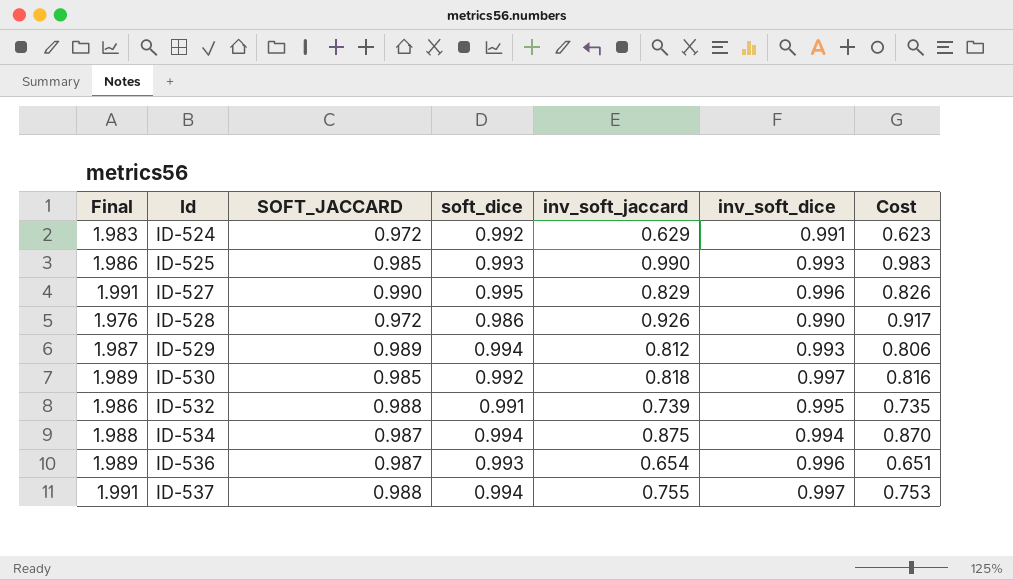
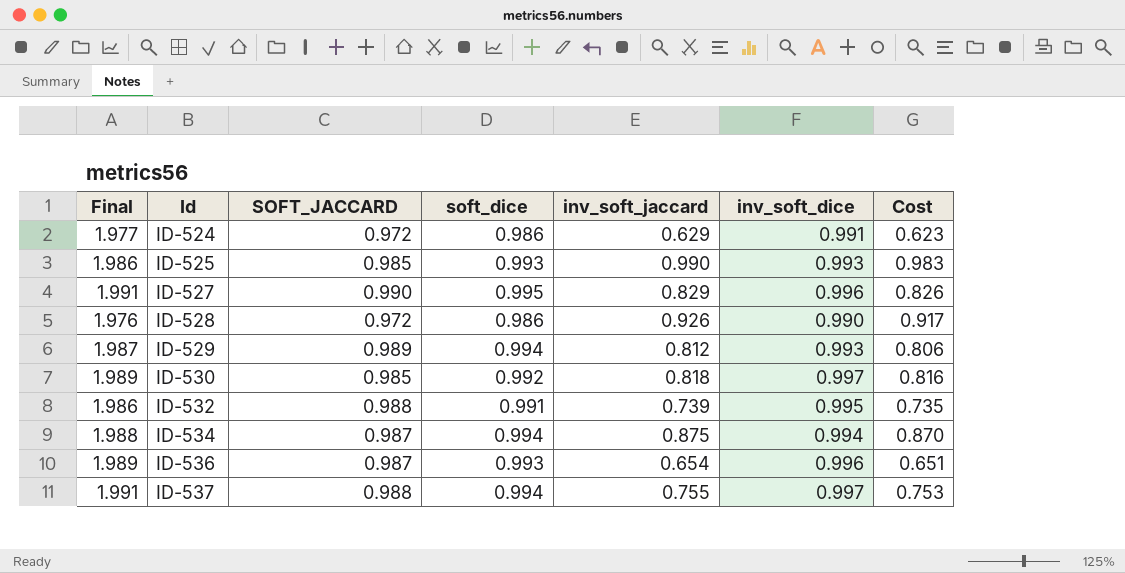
ID-524 | Final: 1.983 -> 1.977
ID-524 | soft_dice: 0.992 -> 0.986

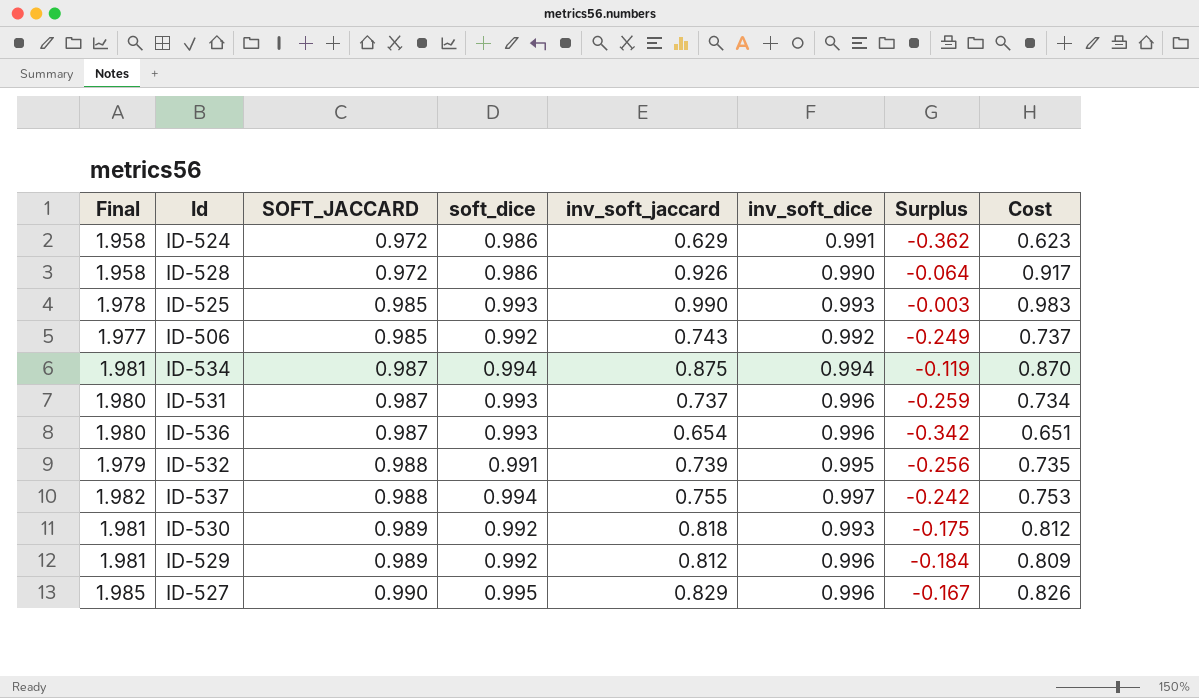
row order: Id ascending -> SOFT_JACCARD ascending
column Final | formula: [soft_dice] + [inv_soft_dice] -> [SOFT_JACCARD] + [soft_dice]
column Surplus | formula: none -> [inv_soft_jaccard] - [inv_soft_dice]
row ID-506: none -> 1.977 | 0.985 | 0.992 | 0.743 | 0.992 | -0.249 | 0.737
row ID-531: none -> 1.980 | 0.987 | 0.993 | 0.737 | 0.996 | -0.259 | 0.734
ID-530 | SOFT_JACCARD: 0.985 -> 0.989
ID-530 | inv_soft_dice: 0.997 -> 0.993
ID-530 | Cost: 0.816 -> 0.812
ID-529 | soft_dice: 0.994 -> 0.992
ID-529 | inv_soft_dice: 0.993 -> 0.996
ID-529 | Cost: 0.806 -> 0.809

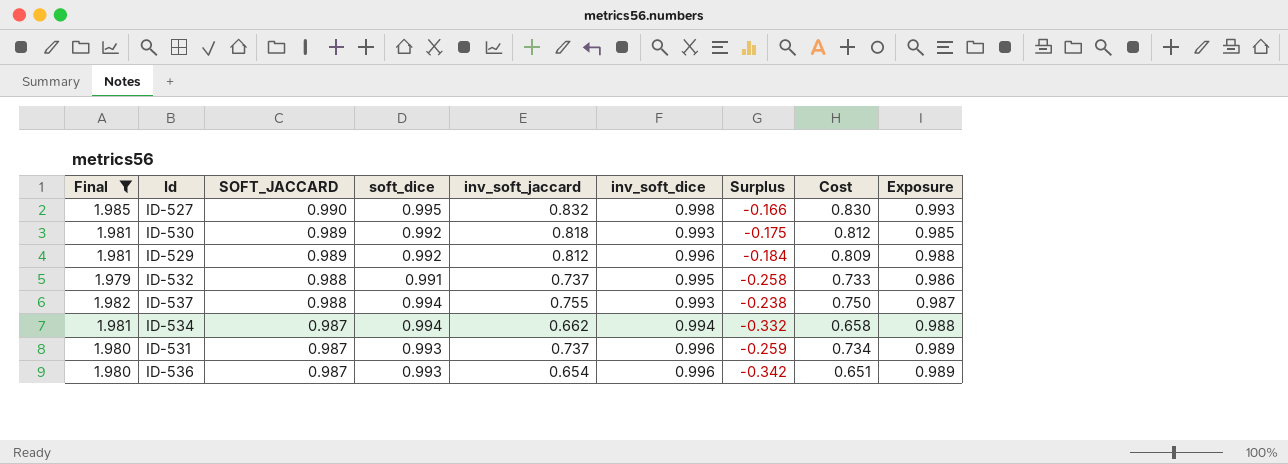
filter: none -> Final >= 1.979
row order: SOFT_JACCARD ascending -> SOFT_JACCARD descending
column Exposure | formula: none -> [soft_dice] * [inv_soft_dice]
ID-527 | inv_soft_jaccard: 0.829 -> 0.832
ID-527 | inv_soft_dice: 0.996 -> 0.998
ID-527 | Surplus: -0.167 -> -0.166
ID-527 | Cost: 0.826 -> 0.830
ID-532 | inv_soft_jaccard: 0.739 -> 0.737
ID-532 | Surplus: -0.256 -> -0.258
ID-532 | Cost: 0.735 -> 0.733
ID-537 | inv_soft_dice: 0.997 -> 0.993
ID-537 | Surplus: -0.242 -> -0.238
ID-537 | Cost: 0.753 -> 0.750
ID-534 | inv_soft_jaccard: 0.875 -> 0.662
ID-534 | Surplus: -0.119 -> -0.332
ID-534 | Cost: 0.870 -> 0.658

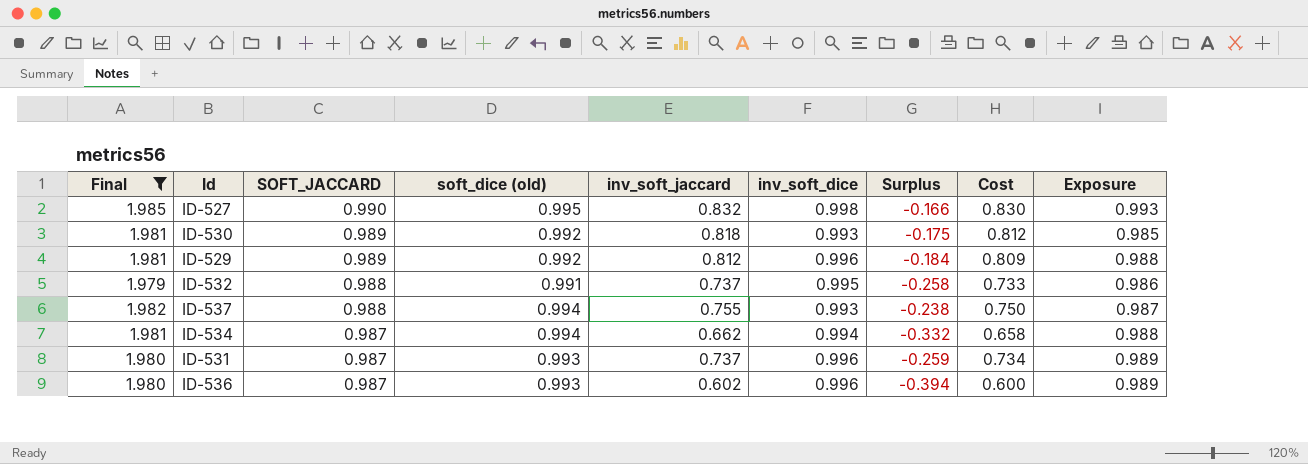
column name: soft_dice -> soft_dice (old)
ID-536 | inv_soft_jaccard: 0.654 -> 0.602
ID-536 | Surplus: -0.342 -> -0.394
ID-536 | Cost: 0.651 -> 0.600

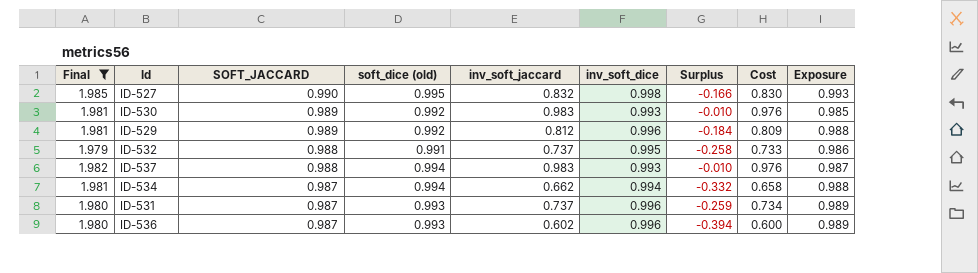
ID-530 | inv_soft_jaccard: 0.818 -> 0.983
ID-530 | Surplus: -0.175 -> -0.010
ID-530 | Cost: 0.812 -> 0.976
ID-537 | inv_soft_jaccard: 0.755 -> 0.983
ID-537 | Surplus: -0.238 -> -0.010
ID-537 | Cost: 0.750 -> 0.976

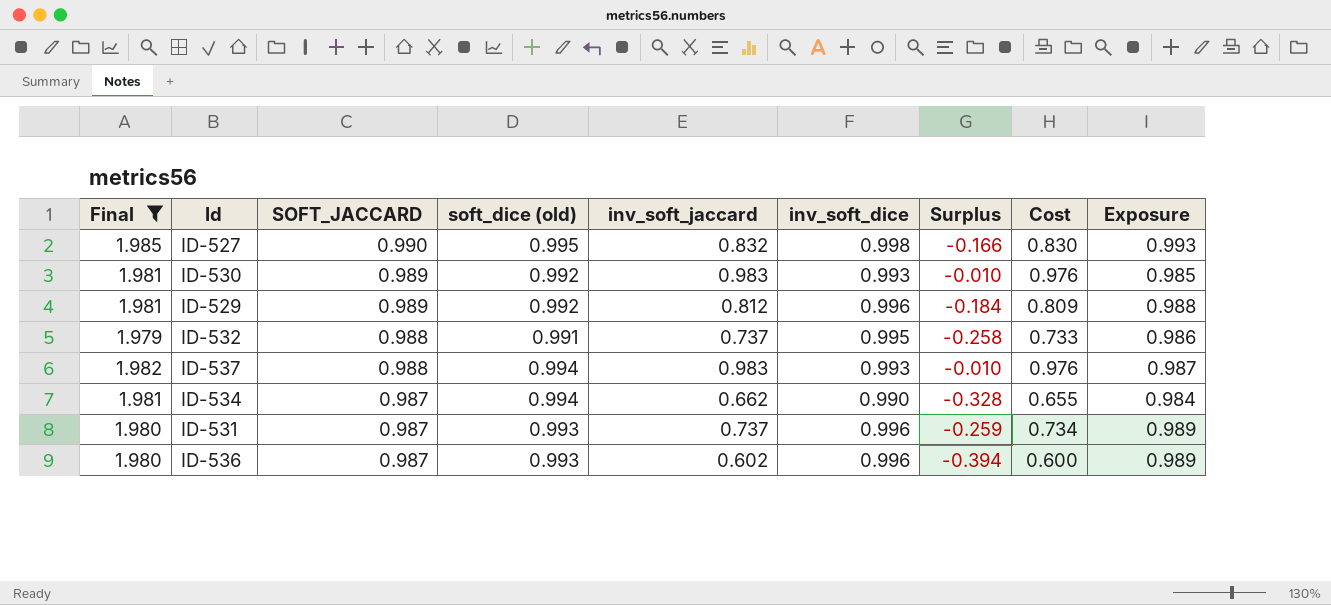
ID-534 | inv_soft_dice: 0.994 -> 0.990
ID-534 | Surplus: -0.332 -> -0.328
ID-534 | Cost: 0.658 -> 0.655
ID-534 | Exposure: 0.988 -> 0.984

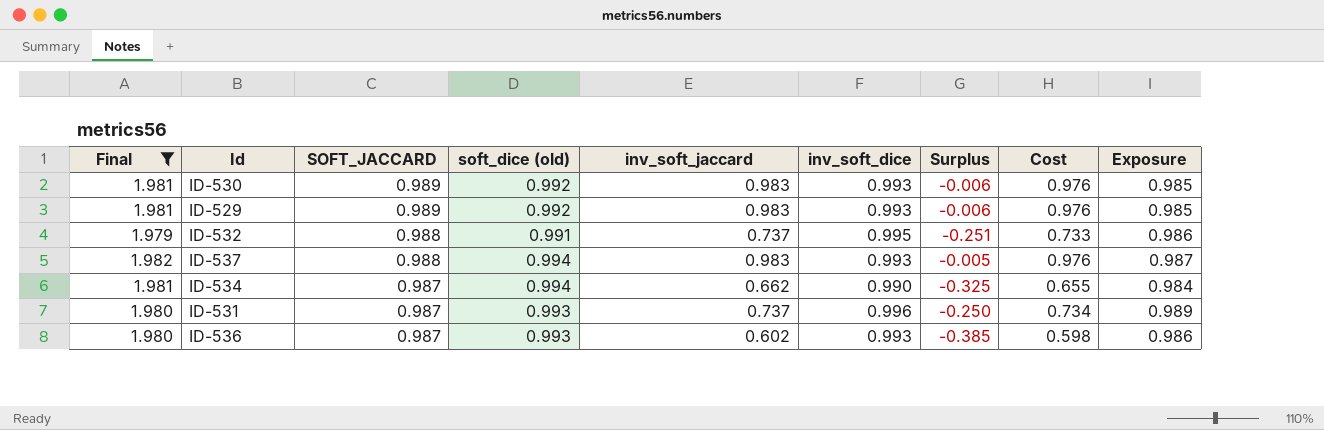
column Surplus | formula: [inv_soft_jaccard] - [inv_soft_dice] -> [inv_soft_jaccard] - [SOFT_JACCARD]
row ID-527: 1.985 | 0.990 | 0.995 | 0.832 | 0.998 | -0.166 | 0.830 | 0.993 -> none
ID-529 | inv_soft_jaccard: 0.812 -> 0.983
ID-529 | inv_soft_dice: 0.996 -> 0.993
ID-529 | Cost: 0.809 -> 0.976
ID-529 | Exposure: 0.988 -> 0.985
ID-536 | inv_soft_dice: 0.996 -> 0.993
ID-536 | Cost: 0.600 -> 0.598
ID-536 | Exposure: 0.989 -> 0.986

